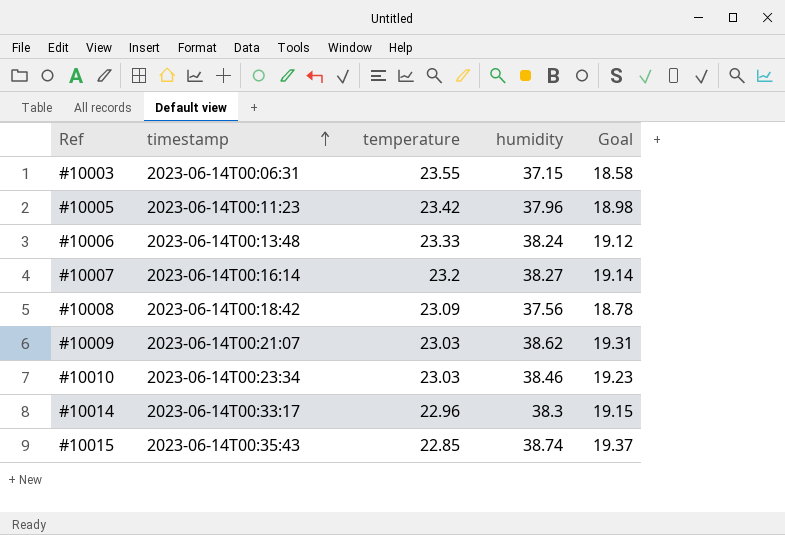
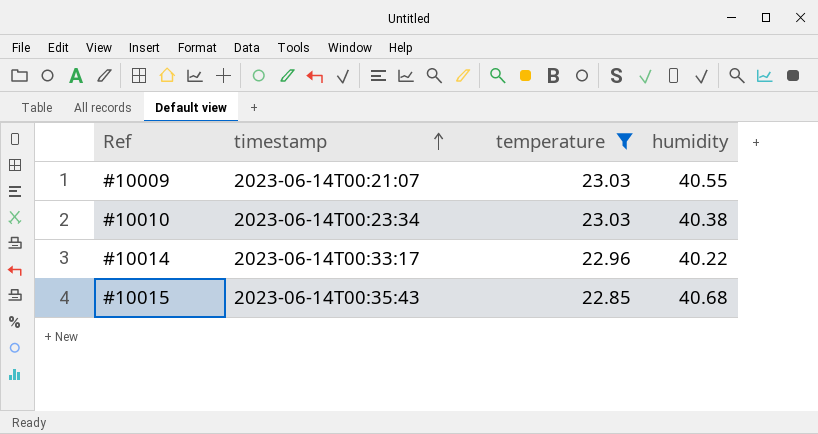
filter: none -> temperature <= 23.03
column Goal | formula: [humidity] * 0.5 -> none
#10009 | humidity: 38.62 -> 40.55
#10010 | humidity: 38.46 -> 40.38
#10014 | humidity: 38.3 -> 40.22
#10015 | humidity: 38.74 -> 40.68

